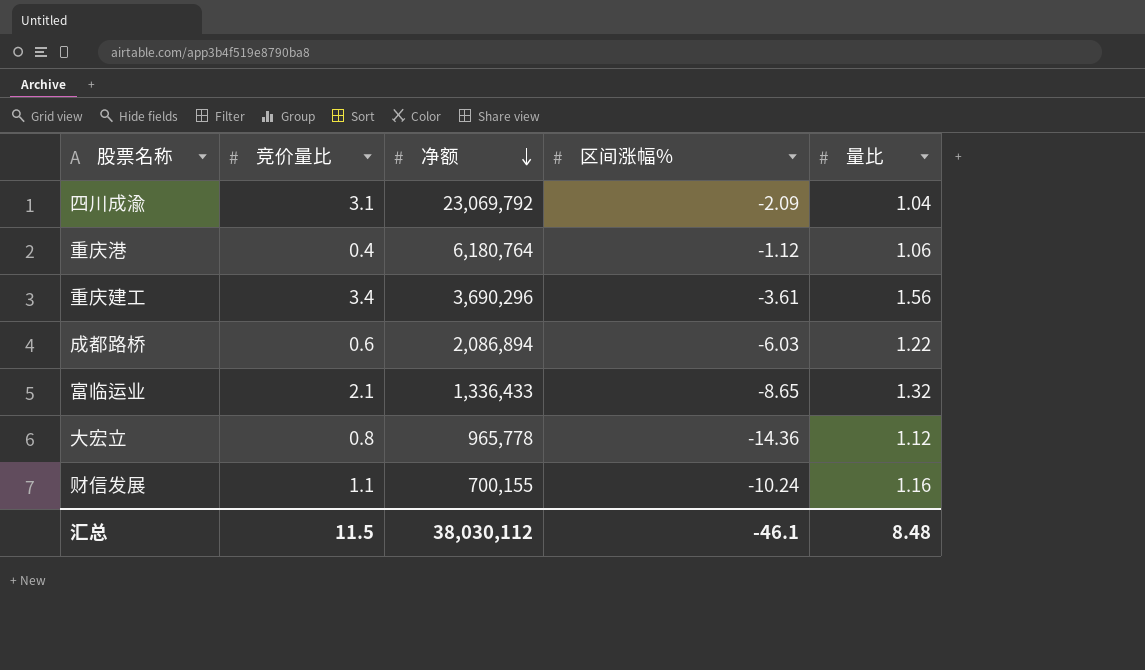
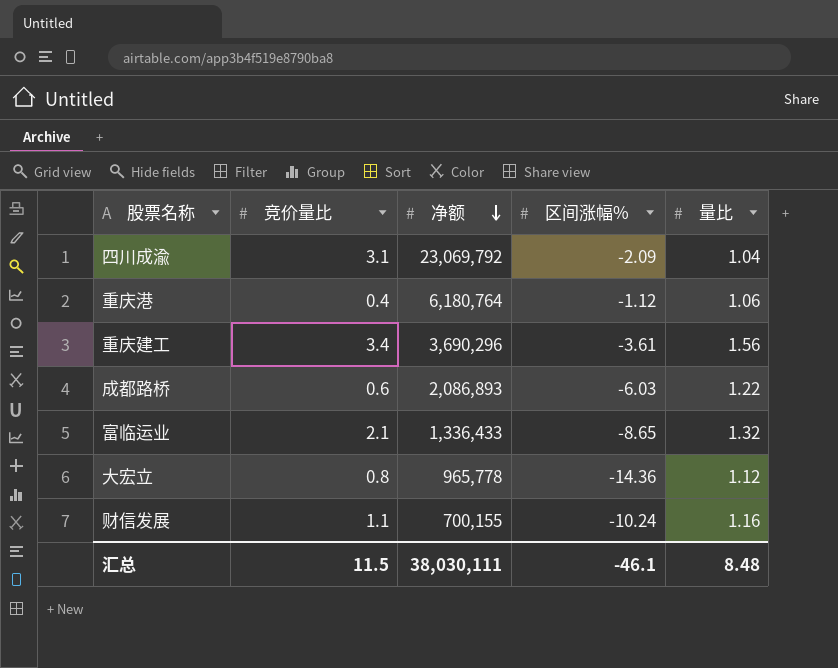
成都路桥 | 净额: 2,086,894 -> 2,086,893
汇总 | 净额: 38,030,112 -> 38,030,111

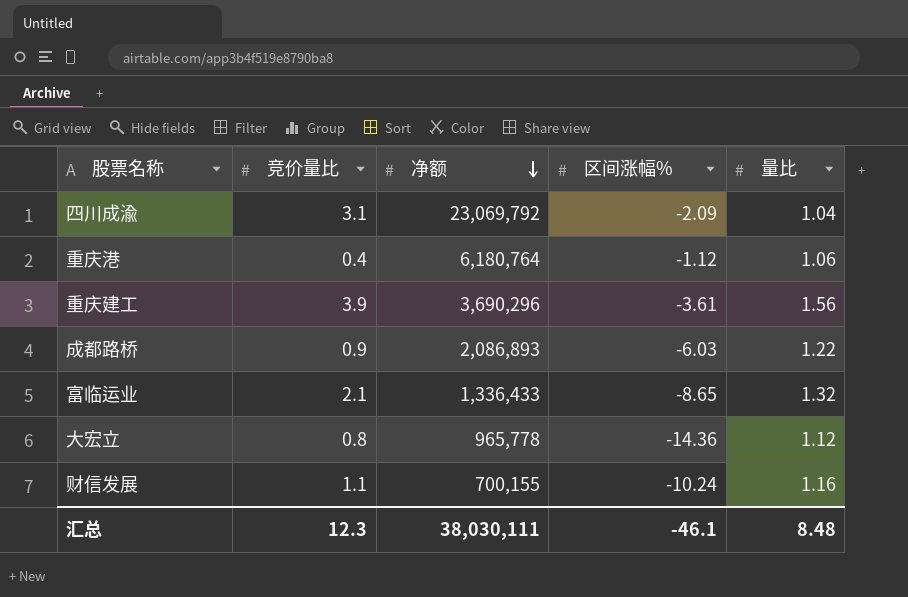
重庆建工 | 竞价量比: 3.4 -> 3.9
成都路桥 | 竞价量比: 0.6 -> 0.9
汇总 | 竞价量比: 11.5 -> 12.3

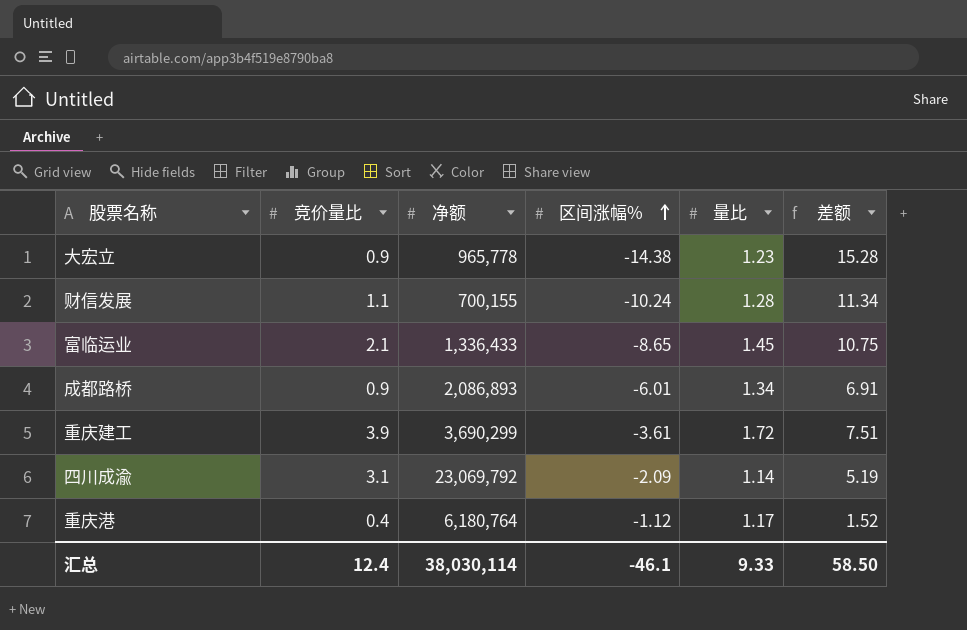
row order: 净额 descending -> 区间涨幅% ascending
column 差额 | formula: none -> [竞价量比] - [区间涨幅%]
大宏立 | 竞价量比: 0.8 -> 0.9
大宏立 | 区间涨幅%: -14.36 -> -14.38
大宏立 | 量比: 1.12 -> 1.23
财信发展 | 量比: 1.16 -> 1.28
富临运业 | 量比: 1.32 -> 1.45
成都路桥 | 区间涨幅%: -6.03 -> -6.01
成都路桥 | 量比: 1.22 -> 1.34
重庆建工 | 净额: 3,690,296 -> 3,690,299
重庆建工 | 量比: 1.56 -> 1.72
四川成渝 | 量比: 1.04 -> 1.14
重庆港 | 量比: 1.06 -> 1.17
汇总 | 竞价量比: 12.3 -> 12.4
汇总 | 净额: 38,030,111 -> 38,030,114
汇总 | 量比: 8.48 -> 9.33

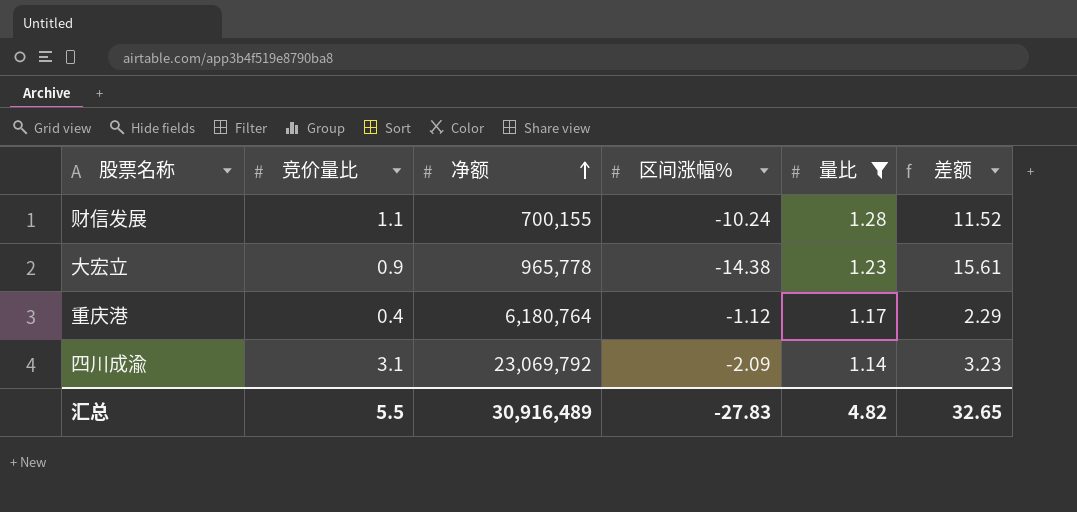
filter: none -> 量比 <= 1.28
row order: 区间涨幅% ascending -> 净额 ascending
column 差额 | formula: [竞价量比] - [区间涨幅%] -> [量比] - [区间涨幅%]
汇总 | 竞价量比: 12.4 -> 5.5
汇总 | 净额: 38,030,114 -> 30,916,489
汇总 | 区间涨幅%: -46.1 -> -27.83
汇总 | 量比: 9.33 -> 4.82
汇总 | 差额: 58.50 -> 32.65

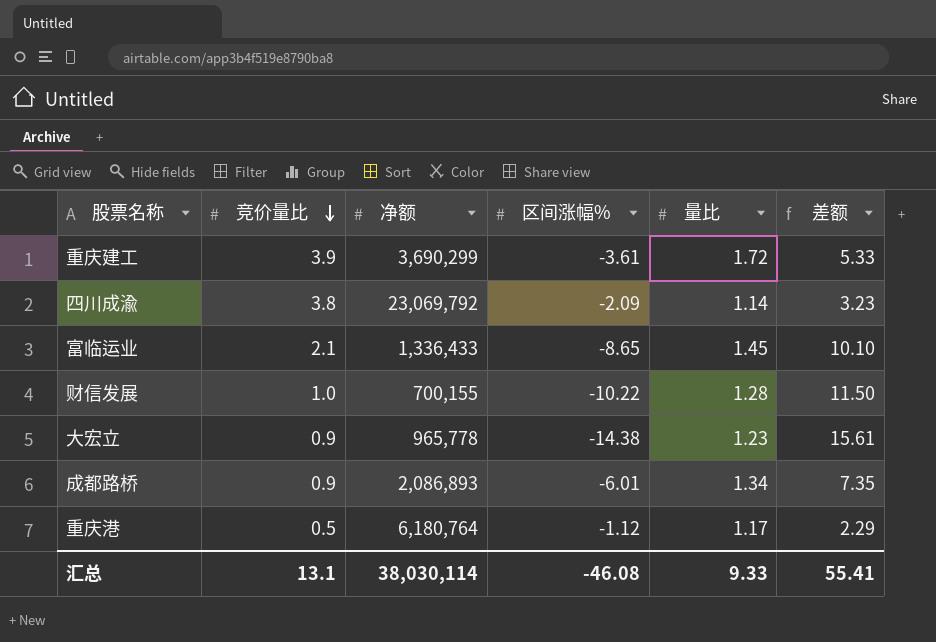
filter: 量比 <= 1.28 -> none
row order: 净额 ascending -> 竞价量比 descending
四川成渝 | 竞价量比: 3.1 -> 3.8
财信发展 | 竞价量比: 1.1 -> 1.0
财信发展 | 区间涨幅%: -10.24 -> -10.22
财信发展 | 差额: 11.52 -> 11.50
重庆港 | 竞价量比: 0.4 -> 0.5
汇总 | 竞价量比: 5.5 -> 13.1
汇总 | 净额: 30,916,489 -> 38,030,114
汇总 | 区间涨幅%: -27.83 -> -46.08
汇总 | 量比: 4.82 -> 9.33
汇总 | 差额: 32.65 -> 55.41

